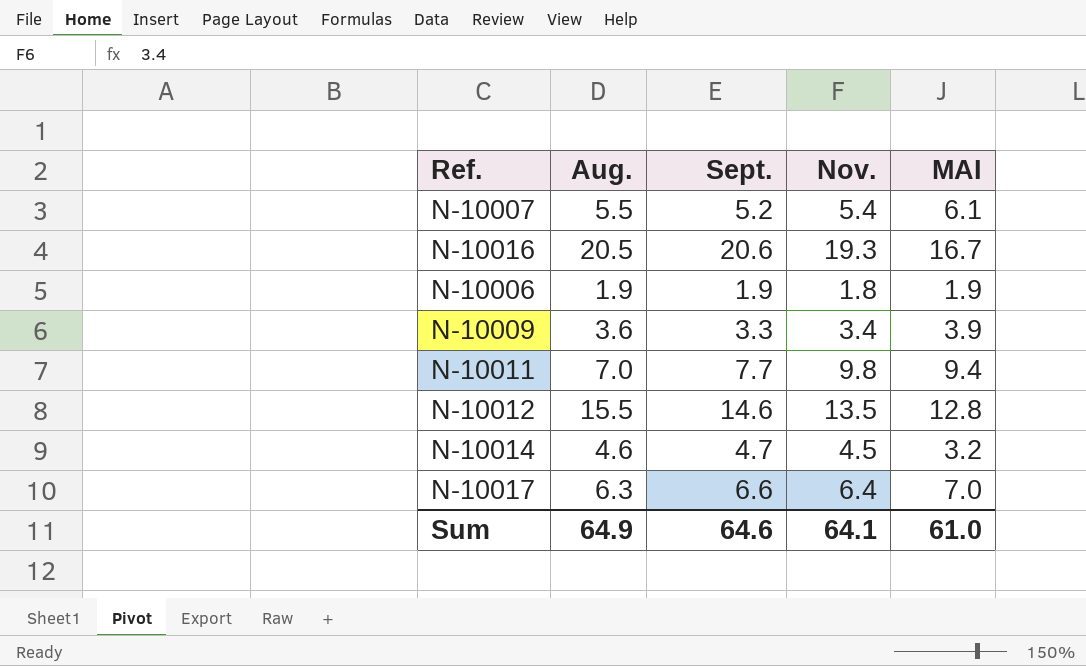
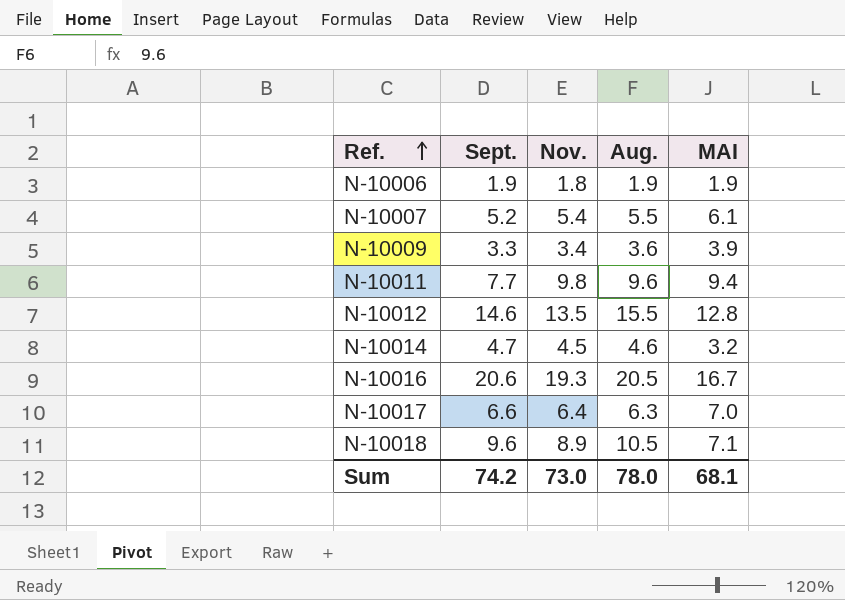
row order: none -> Ref. ascending
column Aug. | position: 2 -> 4
N-10011 | Aug.: 7.0 -> 9.6
row N-10018: none -> 9.6 | 8.9 | 10.5 | 7.1
Sum | Sept.: 64.6 -> 74.2
Sum | Nov.: 64.1 -> 73.0
Sum | Aug.: 64.9 -> 78.0
Sum | MAI: 61.0 -> 68.1

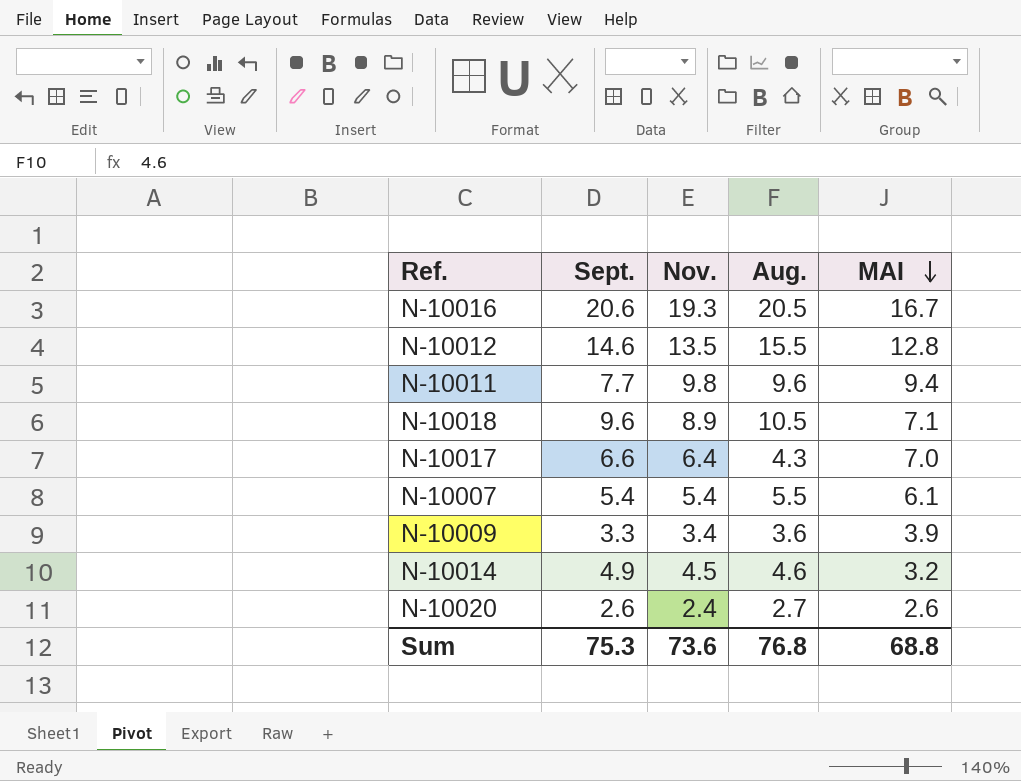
row order: Ref. ascending -> MAI descending
row N-10006: 1.9 | 1.8 | 1.9 | 1.9 -> none
N-10017 | Aug.: 6.3 -> 4.3
N-10007 | Sept.: 5.2 -> 5.4
N-10014 | Sept.: 4.7 -> 4.9
row N-10020: none -> 2.6 | 2.4 | 2.7 | 2.6
Sum | Sept.: 74.2 -> 75.3
Sum | Nov.: 73.0 -> 73.6
Sum | Aug.: 78.0 -> 76.8
Sum | MAI: 68.1 -> 68.8

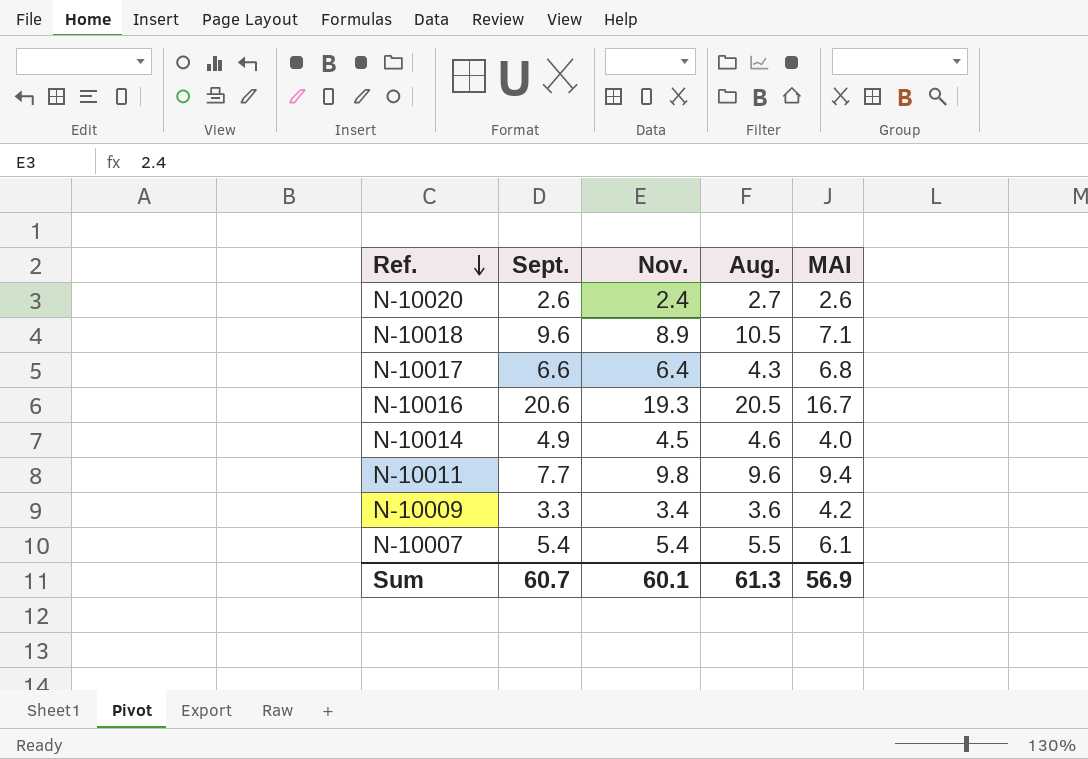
row order: MAI descending -> Ref. descending
row N-10012: 14.6 | 13.5 | 15.5 | 12.8 -> none
N-10017 | MAI: 7.0 -> 6.8
N-10014 | MAI: 3.2 -> 4.0
N-10009 | MAI: 3.9 -> 4.2
Sum | Sept.: 75.3 -> 60.7
Sum | Nov.: 73.6 -> 60.1
Sum | Aug.: 76.8 -> 61.3
Sum | MAI: 68.8 -> 56.9

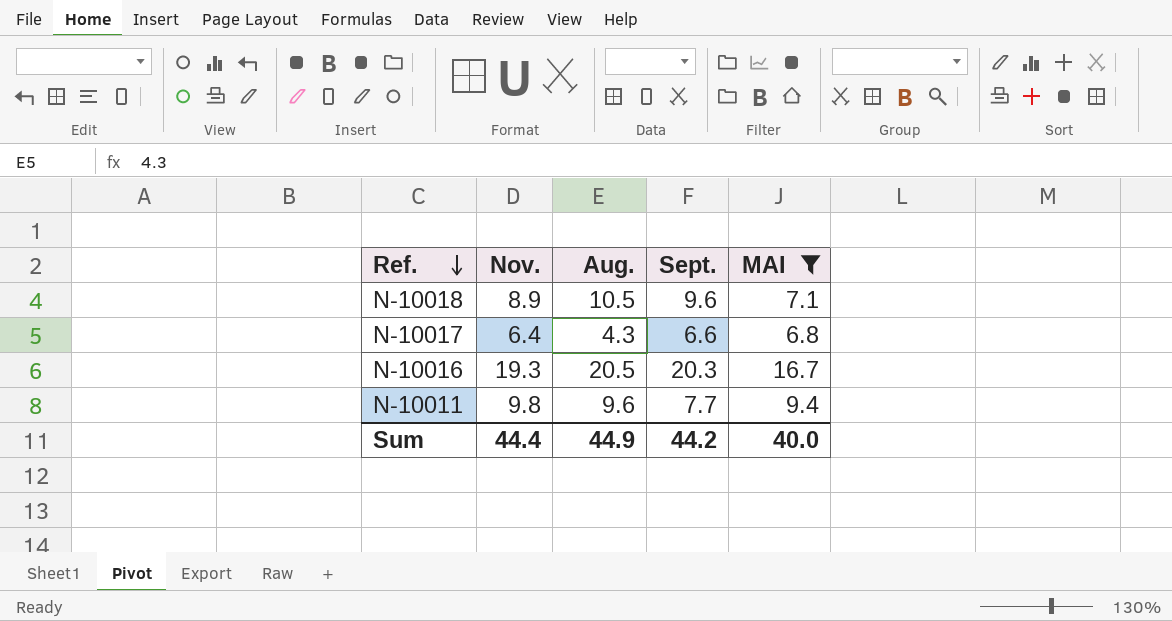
filter: none -> MAI >= 6.8
column Sept. | position: 2 -> 4
N-10016 | Sept.: 20.6 -> 20.3
Sum | Nov.: 60.1 -> 44.4
Sum | Aug.: 61.3 -> 44.9
Sum | Sept.: 60.7 -> 44.2
Sum | MAI: 56.9 -> 40.0

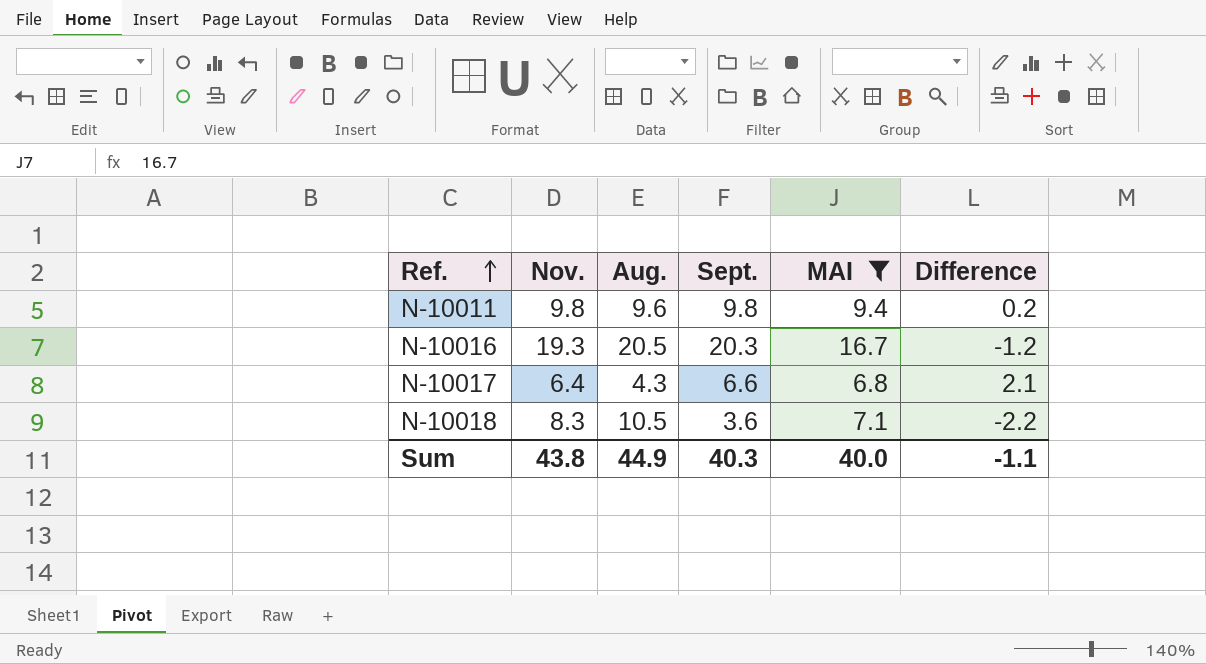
row order: Ref. descending -> Ref. ascending
column Difference | formula: none -> [Nov.] - [Aug.]
N-10011 | Sept.: 7.7 -> 9.8
N-10018 | Nov.: 8.9 -> 8.3
N-10018 | Sept.: 9.6 -> 3.6
Sum | Nov.: 44.4 -> 43.8
Sum | Sept.: 44.2 -> 40.3

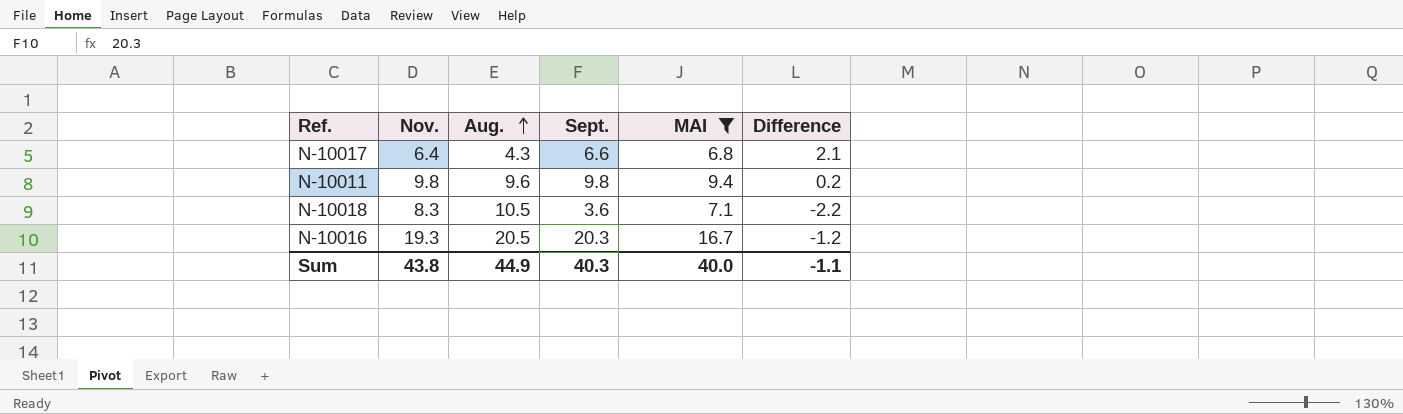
row order: Ref. ascending -> Aug. ascending

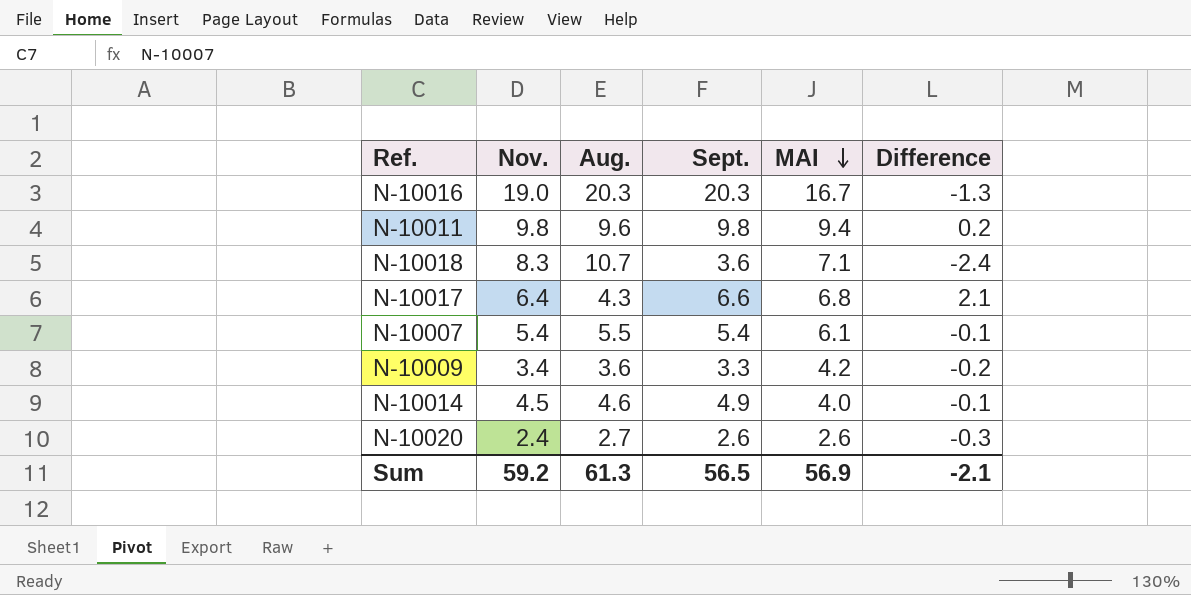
filter: MAI >= 6.8 -> none
row order: Aug. ascending -> MAI descending
N-10016 | Nov.: 19.3 -> 19.0
N-10016 | Aug.: 20.5 -> 20.3
N-10016 | Difference: -1.2 -> -1.3
N-10018 | Aug.: 10.5 -> 10.7
N-10018 | Difference: -2.2 -> -2.4
Sum | Nov.: 43.8 -> 59.2
Sum | Aug.: 44.9 -> 61.3
Sum | Sept.: 40.3 -> 56.5
Sum | MAI: 40.0 -> 56.9
Sum | Difference: -1.1 -> -2.1

